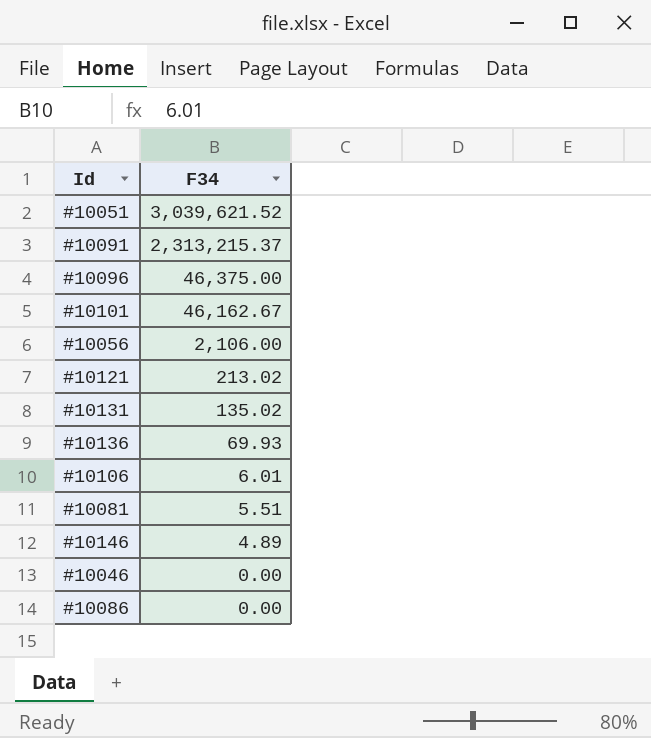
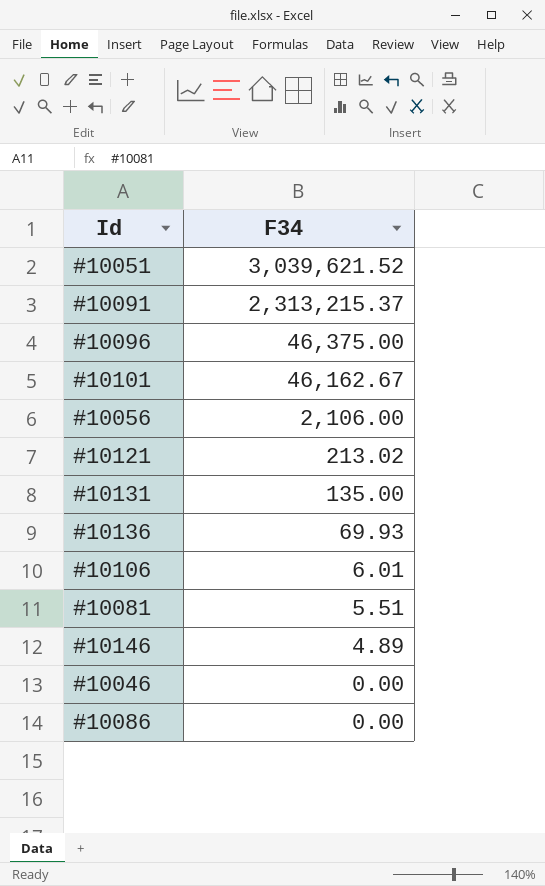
#10131 | F34: 135.02 -> 135.00

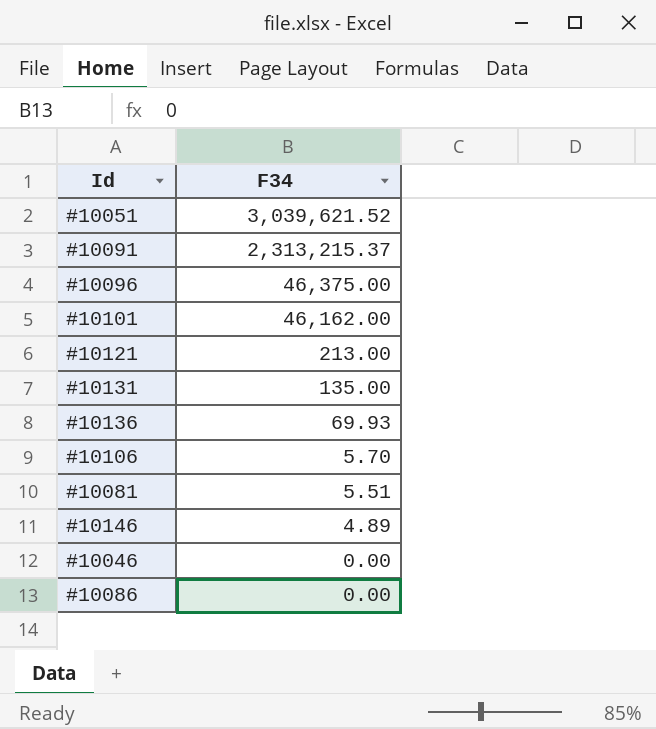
row #10056: 2,106.00 -> none
#10101 | F34: 46,162.67 -> 46,162.00
#10121 | F34: 213.02 -> 213.00
#10106 | F34: 6.01 -> 5.70

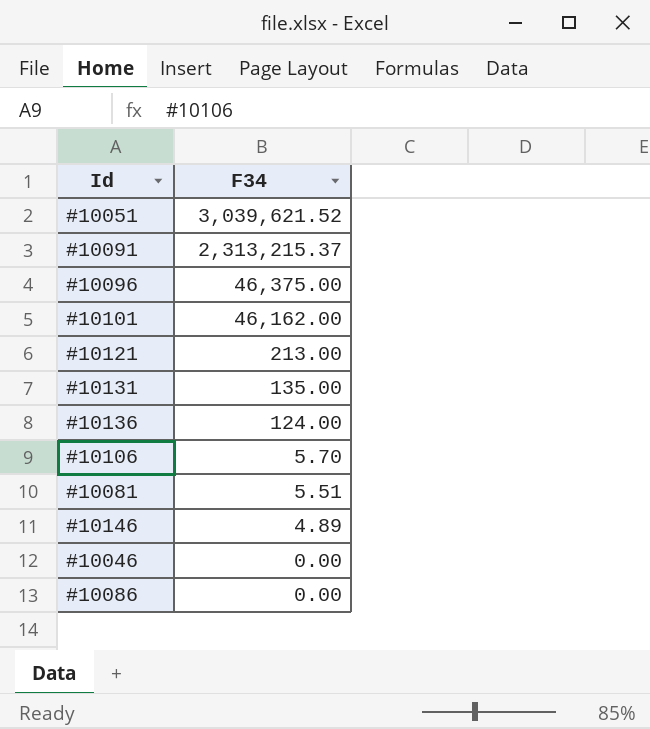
#10136 | F34: 69.93 -> 124.00

